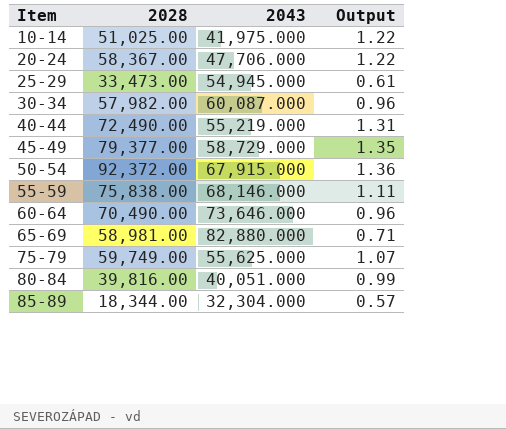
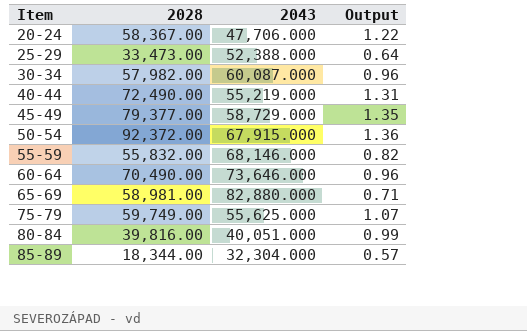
row 10-14: 51,025.00 | 41,975.000 | 1.22 -> none
25-29 | 2043: 54,945.000 -> 52,388.000
25-29 | Output: 0.61 -> 0.64
55-59 | 2028: 75,838.00 -> 55,832.00
55-59 | Output: 1.11 -> 0.82

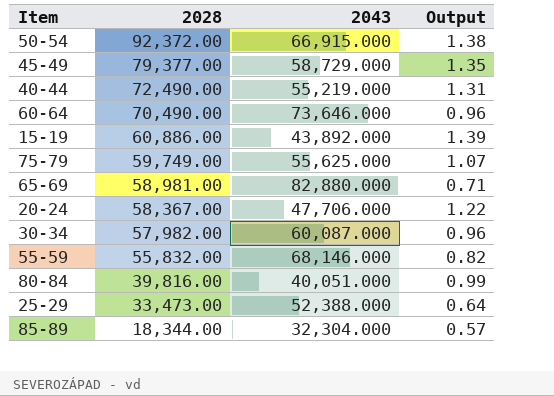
row order: Item ascending -> 2028 descending
50-54 | 2043: 67,915.000 -> 66,915.000
50-54 | Output: 1.36 -> 1.38
row 15-19: none -> 60,886.00 | 43,892.000 | 1.39

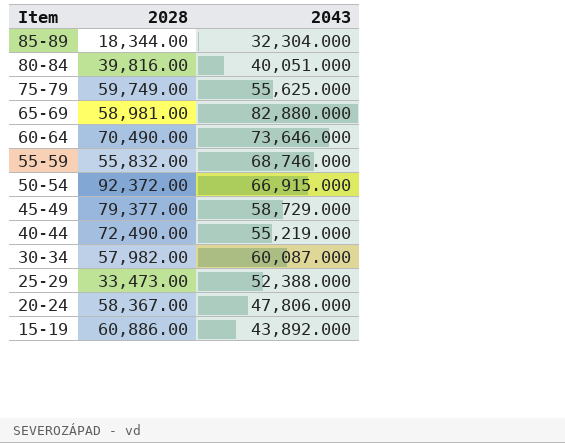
row order: 2028 descending -> Item descending
column Output | formula: [2028] / [2043] -> none
55-59 | 2043: 68,146.000 -> 68,746.000
20-24 | 2043: 47,706.000 -> 47,806.000

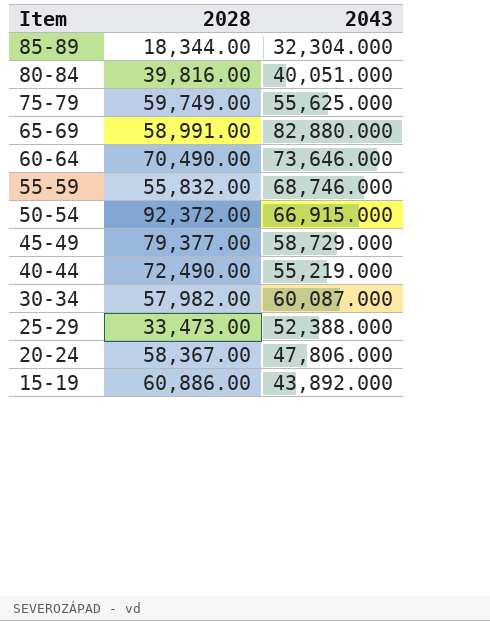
65-69 | 2028: 58,981.00 -> 58,991.00

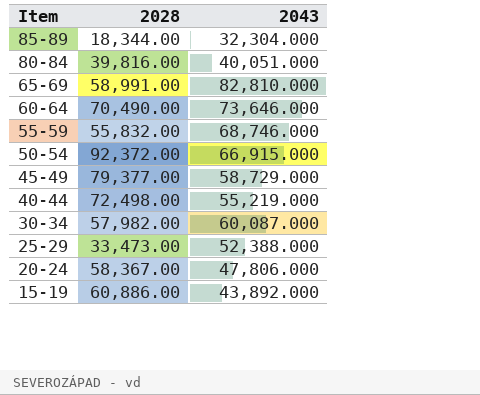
row 75-79: 59,749.00 | 55,625.000 -> none
65-69 | 2043: 82,880.000 -> 82,810.000
40-44 | 2028: 72,490.00 -> 72,498.00

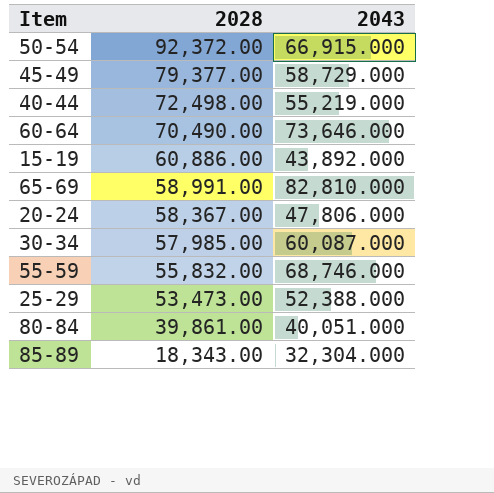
row order: Item descending -> 2028 descending
30-34 | 2028: 57,982.00 -> 57,985.00
25-29 | 2028: 33,473.00 -> 53,473.00
80-84 | 2028: 39,816.00 -> 39,861.00
85-89 | 2028: 18,344.00 -> 18,343.00

